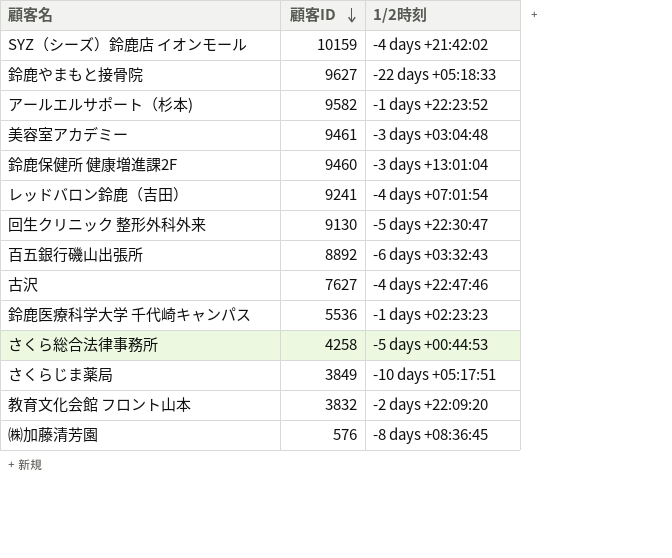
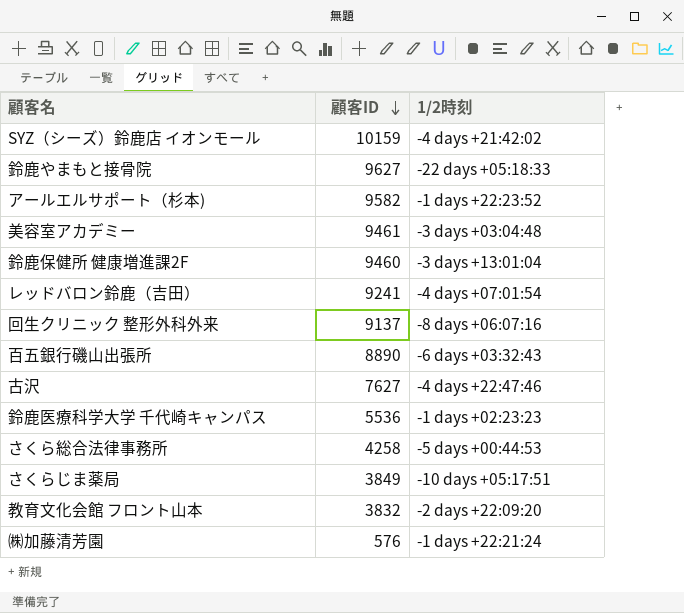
回生クリニック 整形外科外来 | 顧客ID: 9130 -> 9137
回生クリニック 整形外科外来 | 1/2時刻: -5 days +22:30:47 -> -8 days +06:07:16
百五銀行磯山出張所 | 顧客ID: 8892 -> 8890
㈱加藤清芳園 | 1/2時刻: -8 days +08:36:45 -> -1 days +22:21:24

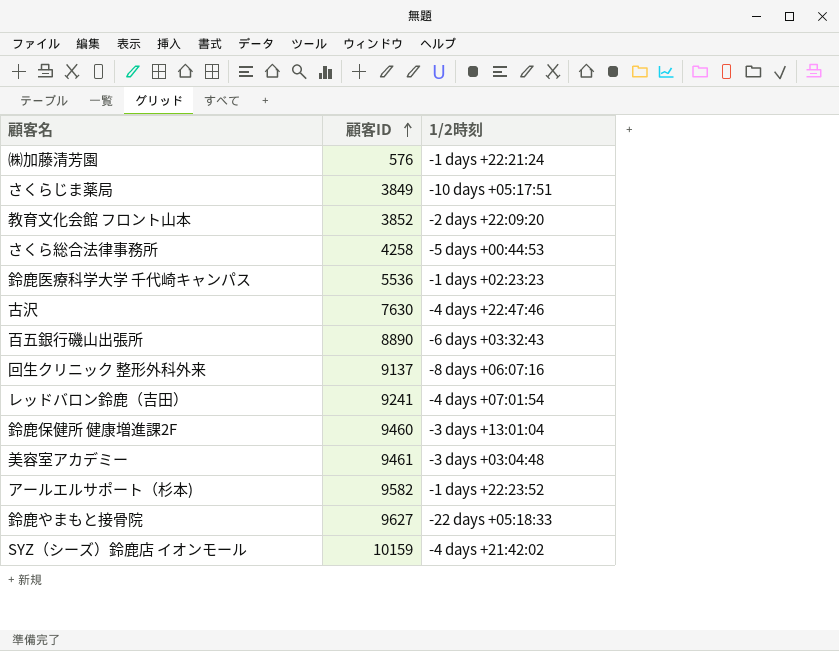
row order: 顧客ID descending -> 顧客ID ascending
教育文化会館 フロント山本 | 顧客ID: 3832 -> 3852
古沢 | 顧客ID: 7627 -> 7630

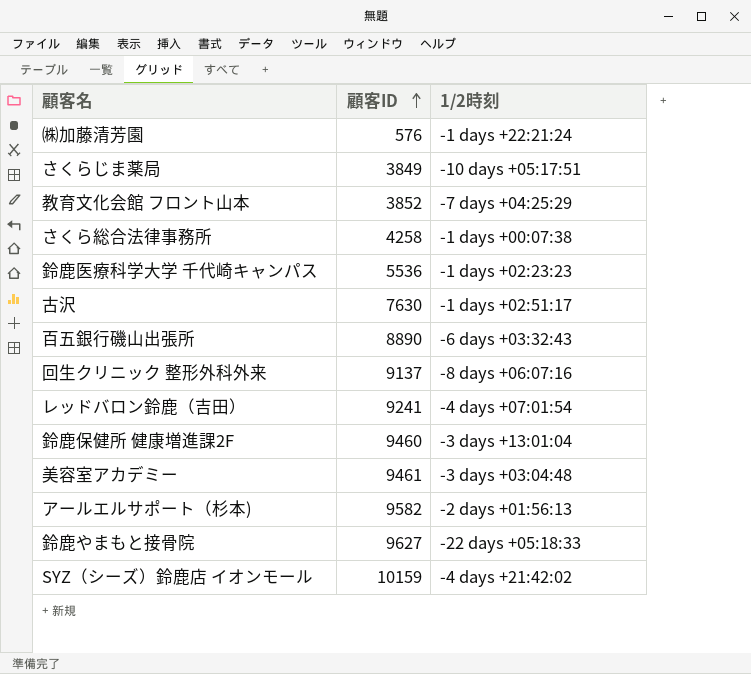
教育文化会館 フロント山本 | 1/2時刻: -2 days +22:09:20 -> -7 days +04:25:29
さくら総合法律事務所 | 1/2時刻: -5 days +00:44:53 -> -1 days +00:07:38
古沢 | 1/2時刻: -4 days +22:47:46 -> -1 days +02:51:17
アールエルサポート（杉本) | 1/2時刻: -1 days +22:23:52 -> -2 days +01:56:13

